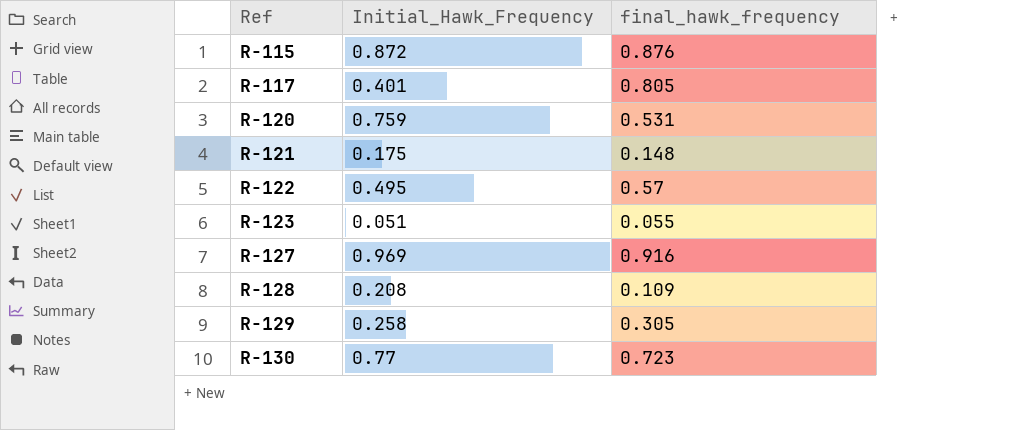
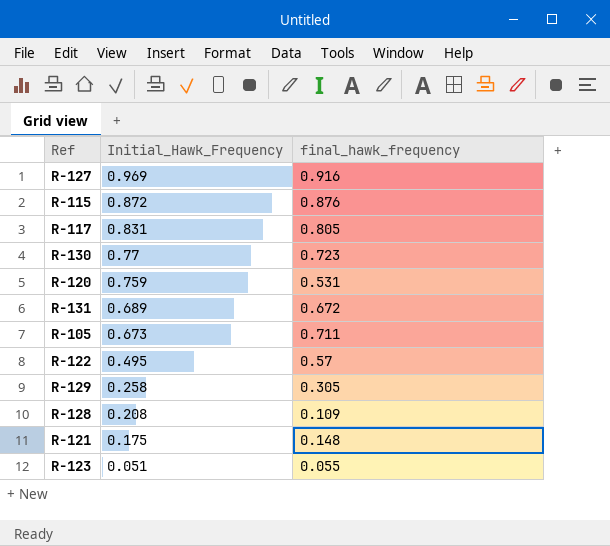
row order: Ref ascending -> Initial_Hawk_Frequency descending
R-117 | Initial_Hawk_Frequency: 0.401 -> 0.831
row R-131: none -> 0.689 | 0.672
row R-105: none -> 0.673 | 0.711

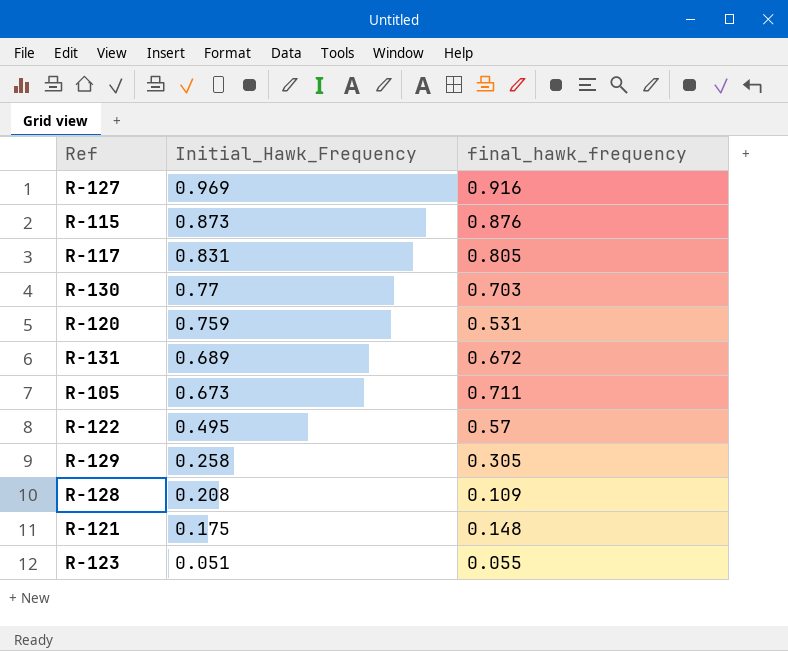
R-115 | Initial_Hawk_Frequency: 0.872 -> 0.873
R-130 | final_hawk_frequency: 0.723 -> 0.703

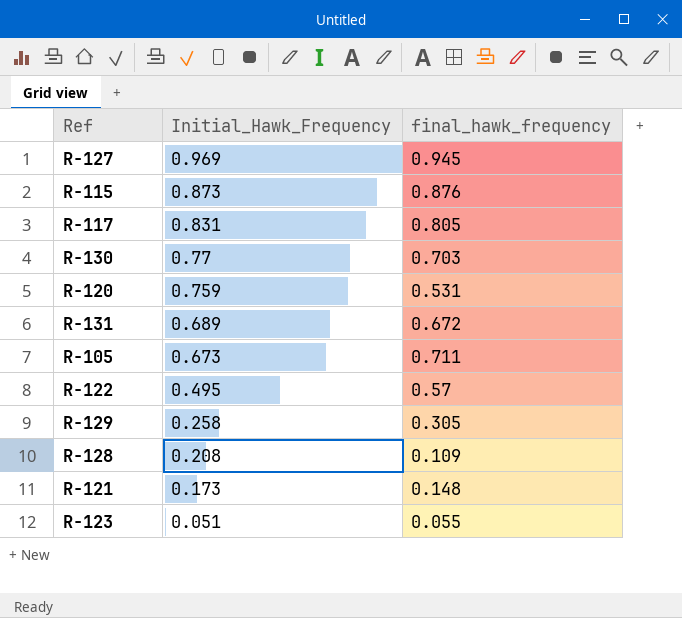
R-127 | final_hawk_frequency: 0.916 -> 0.945
R-121 | Initial_Hawk_Frequency: 0.175 -> 0.173

